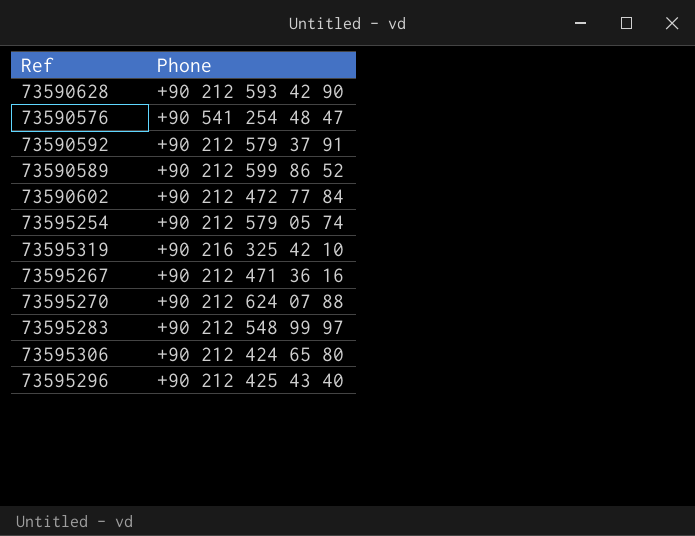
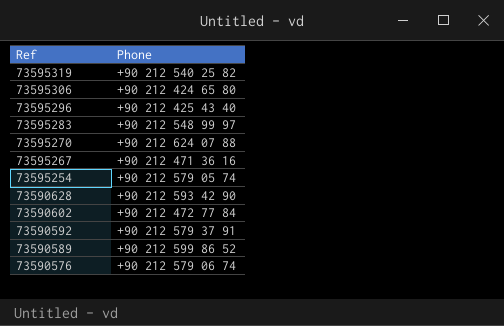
row order: none -> Ref descending
73595319 | Phone: +90 216 325 42 10 -> +90 212 540 25 82
73590576 | Phone: +90 541 254 48 47 -> +90 212 579 06 74

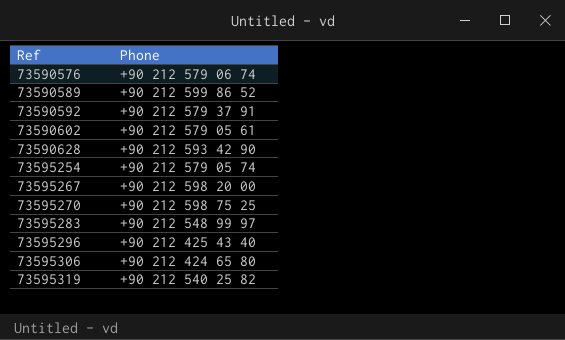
row order: Ref descending -> Ref ascending
73590602 | Phone: +90 212 472 77 84 -> +90 212 579 05 61
73595267 | Phone: +90 212 471 36 16 -> +90 212 598 20 00
73595270 | Phone: +90 212 624 07 88 -> +90 212 598 75 25

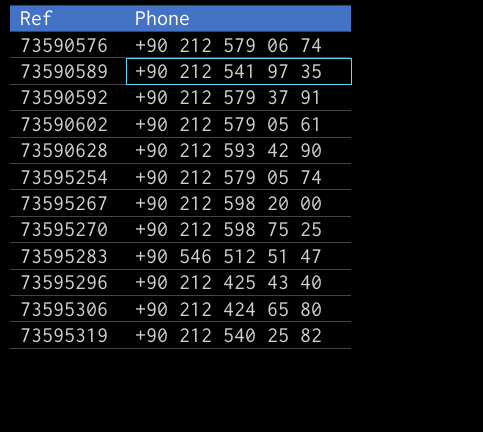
73590589 | Phone: +90 212 599 86 52 -> +90 212 541 97 35
73595283 | Phone: +90 212 548 99 97 -> +90 546 512 51 47

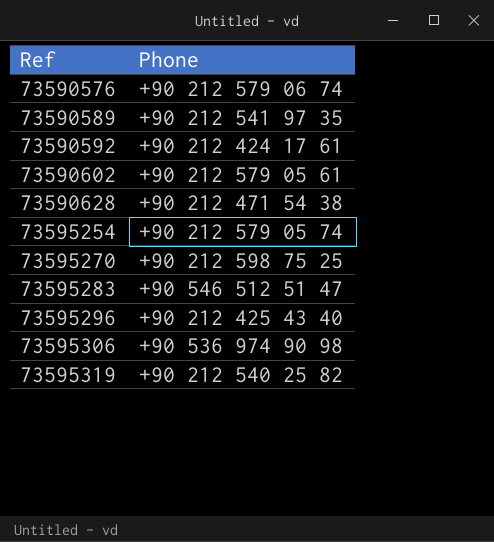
row 73595267: +90 212 598 20 00 -> none
73590592 | Phone: +90 212 579 37 91 -> +90 212 424 17 61
73590628 | Phone: +90 212 593 42 90 -> +90 212 471 54 38
73595306 | Phone: +90 212 424 65 80 -> +90 536 974 90 98

